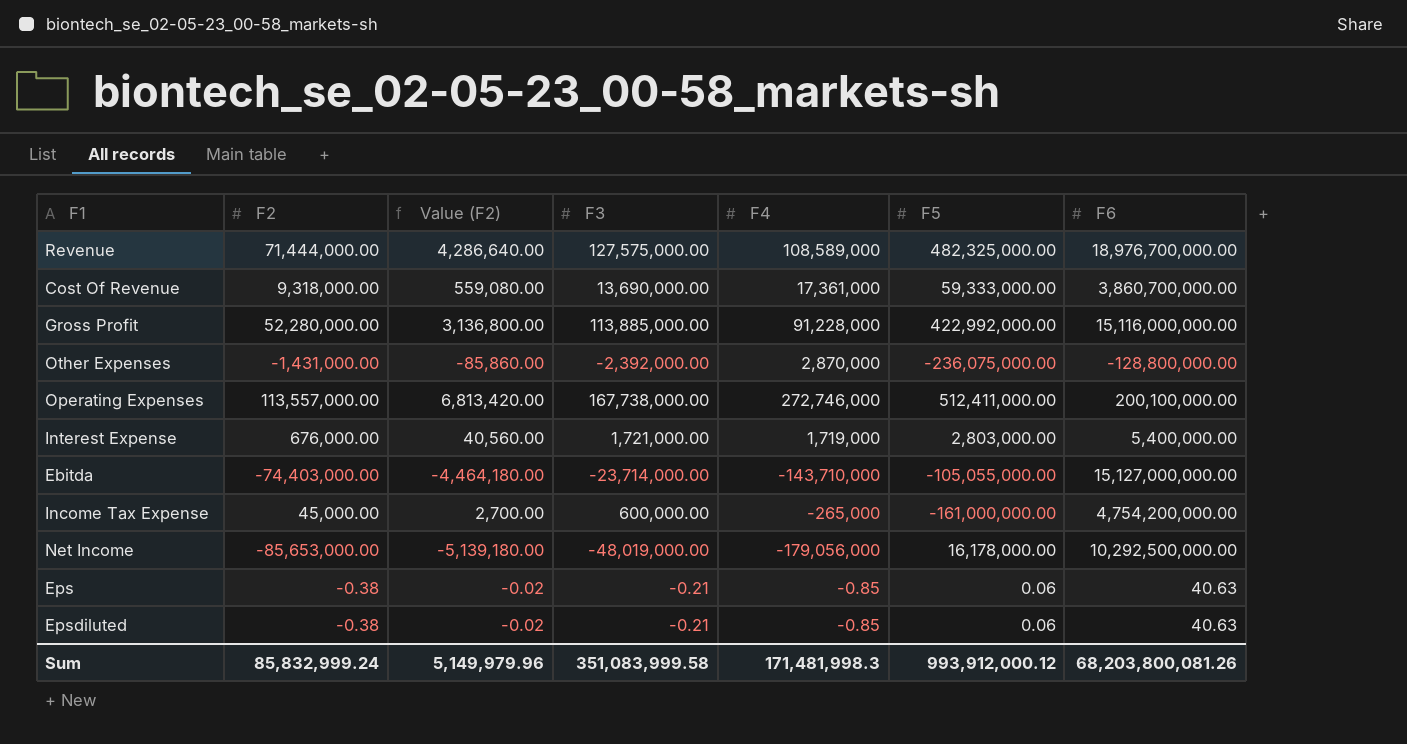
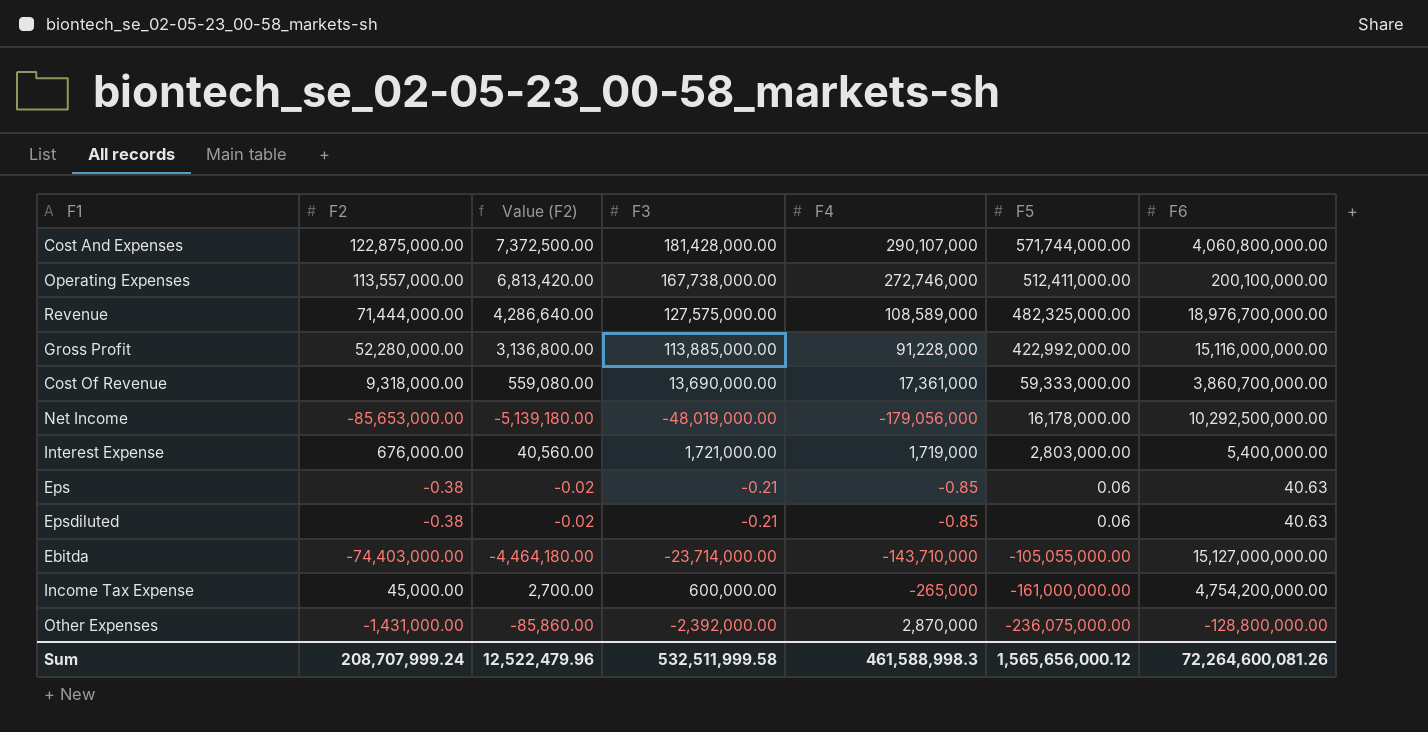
row order: none -> F5 descending
row Cost And Expenses: none -> 122,875,000.00 | 7,372,500.00 | 181,428,000.00 | 290,107,000 | 571,744,000.00 | 4,060,800,000.00
Sum | F2: 85,832,999.24 -> 208,707,999.24
Sum | Value (F2): 5,149,979.96 -> 12,522,479.96
Sum | F3: 351,083,999.58 -> 532,511,999.58
Sum | F4: 171,481,998.3 -> 461,588,998.3
Sum | F5: 993,912,000.12 -> 1,565,656,000.12
Sum | F6: 68,203,800,081.26 -> 72,264,600,081.26

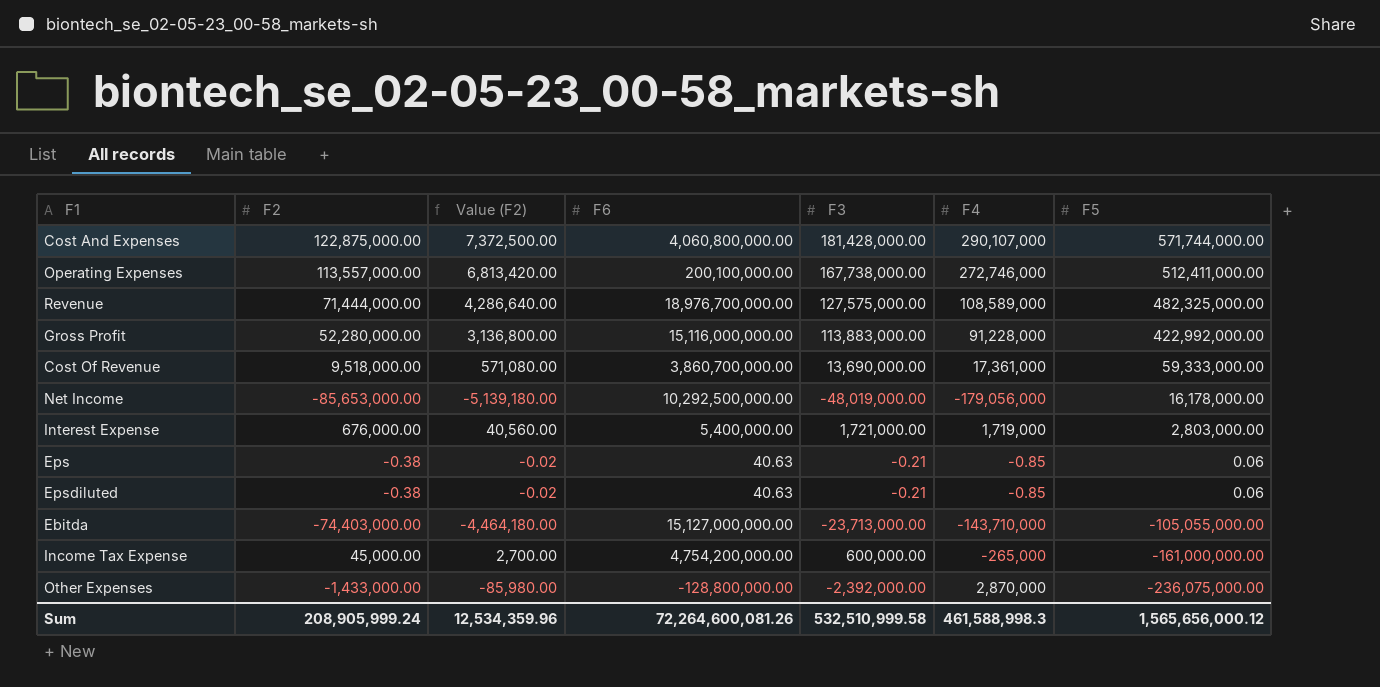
column F6 | position: 7 -> 4
Gross Profit | F3: 113,885,000.00 -> 113,883,000.00
Cost Of Revenue | F2: 9,318,000.00 -> 9,518,000.00
Cost Of Revenue | Value (F2): 559,080.00 -> 571,080.00
Ebitda | F3: -23,714,000.00 -> -23,713,000.00
Other Expenses | F2: -1,431,000.00 -> -1,433,000.00
Other Expenses | Value (F2): -85,860.00 -> -85,980.00
Sum | F2: 208,707,999.24 -> 208,905,999.24
Sum | Value (F2): 12,522,479.96 -> 12,534,359.96
Sum | F3: 532,511,999.58 -> 532,510,999.58

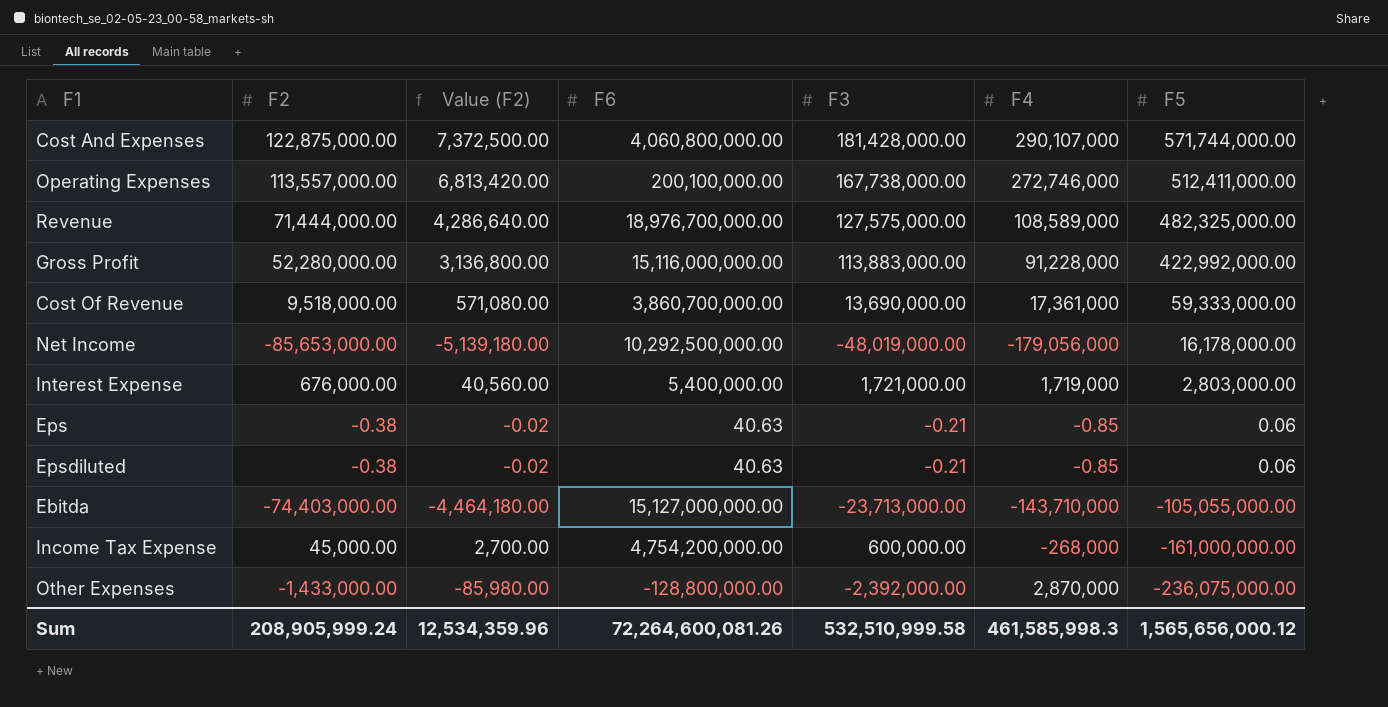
Income Tax Expense | F4: -265,000 -> -268,000
Sum | F4: 461,588,998.3 -> 461,585,998.3

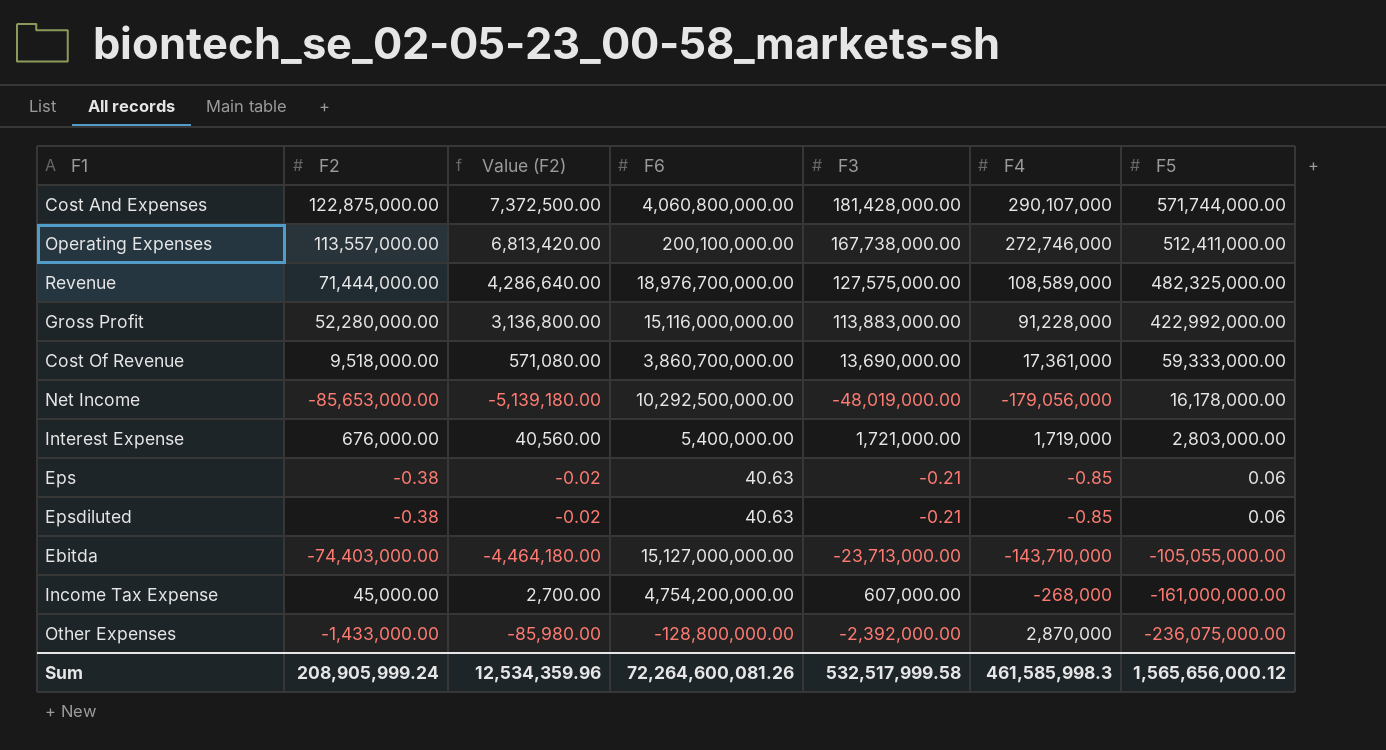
Income Tax Expense | F3: 600,000.00 -> 607,000.00
Sum | F3: 532,510,999.58 -> 532,517,999.58

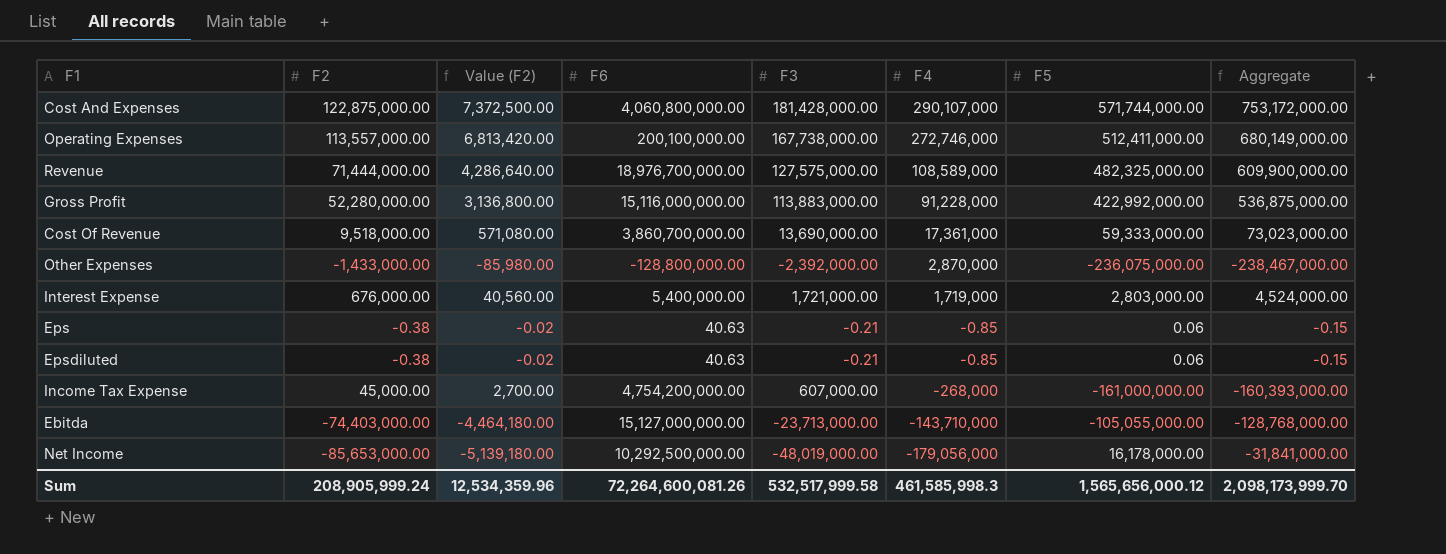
row order: F5 descending -> F4 descending
column Aggregate | formula: none -> [F3] + [F5]

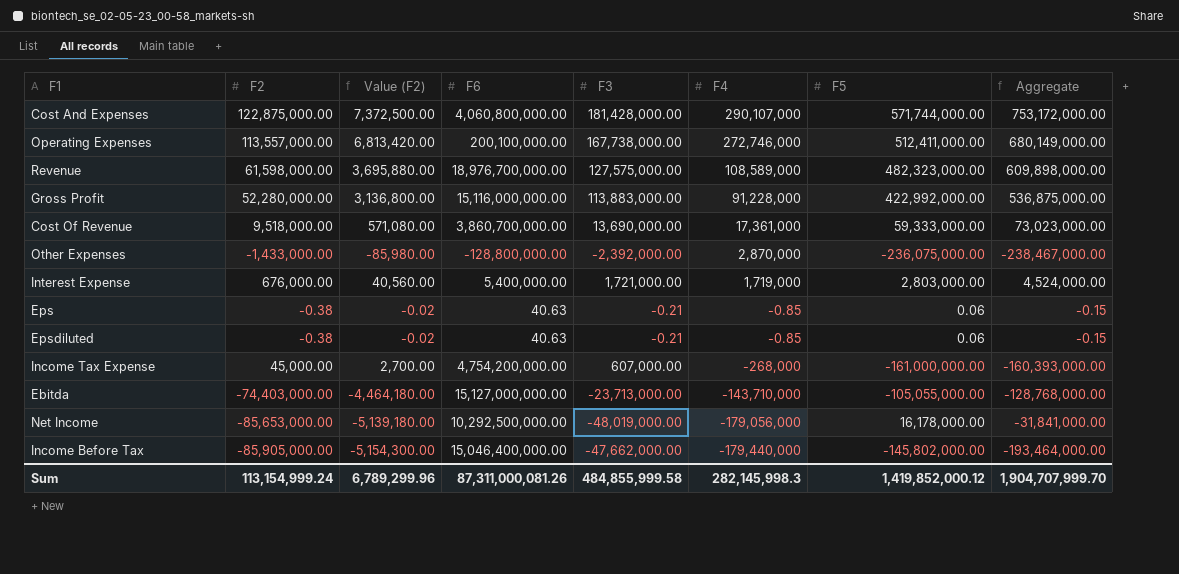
Revenue | F2: 71,444,000.00 -> 61,598,000.00
Revenue | Value (F2): 4,286,640.00 -> 3,695,880.00
Revenue | F5: 482,325,000.00 -> 482,323,000.00
Revenue | Aggregate: 609,900,000.00 -> 609,898,000.00
row Income Before Tax: none -> -85,905,000.00 | -5,154,300.00 | 15,046,400,000.00 | -47,662,000.00 | -179,440,000 | -145,802,000.00 | -193,464,000.00
Sum | F2: 208,905,999.24 -> 113,154,999.24
Sum | Value (F2): 12,534,359.96 -> 6,789,299.96
Sum | F6: 72,264,600,081.26 -> 87,311,000,081.26
Sum | F3: 532,517,999.58 -> 484,855,999.58
Sum | F4: 461,585,998.3 -> 282,145,998.3
Sum | F5: 1,565,656,000.12 -> 1,419,852,000.12
Sum | Aggregate: 2,098,173,999.70 -> 1,904,707,999.70

